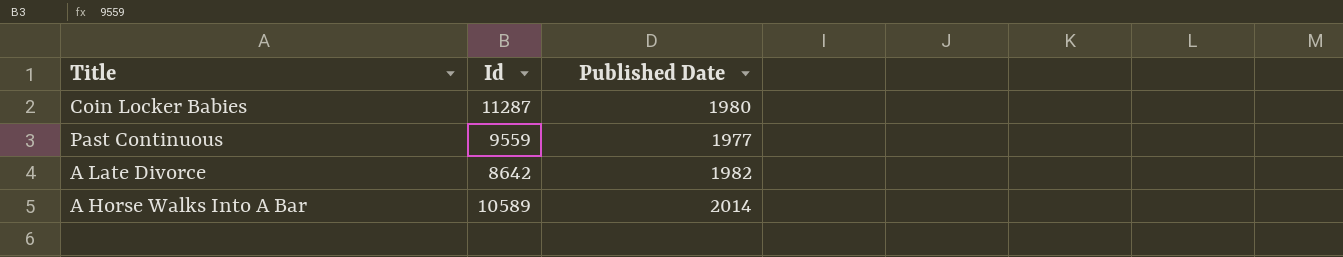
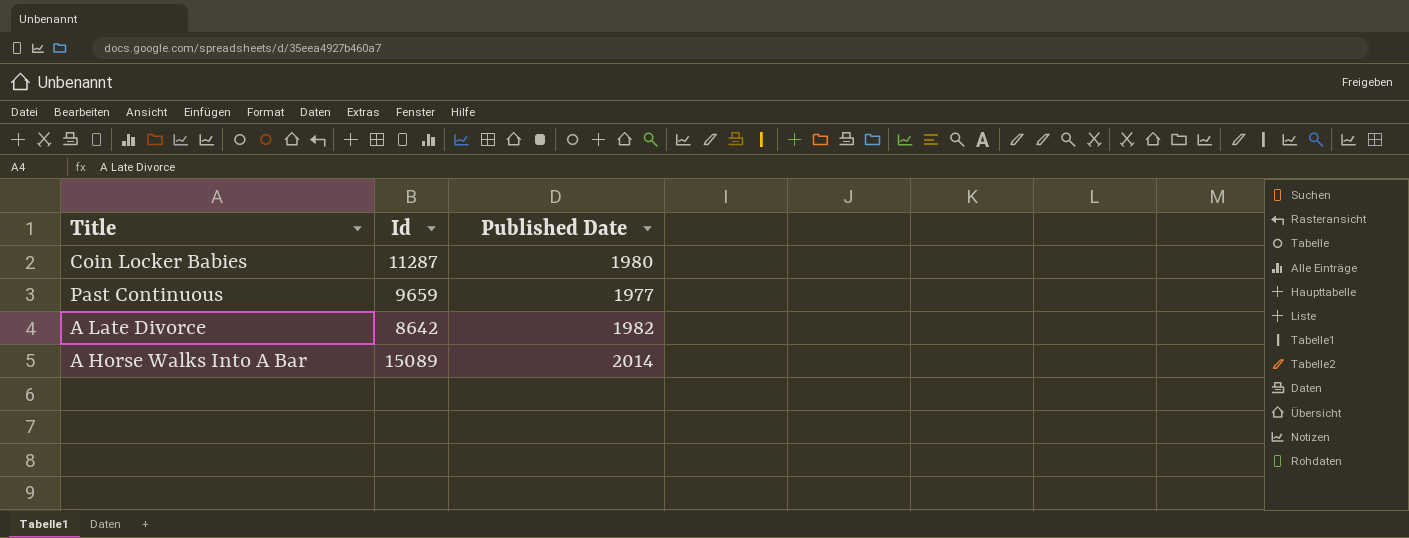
Past Continuous | Id: 9559 -> 9659
A Horse Walks Into A Bar | Id: 10589 -> 15089

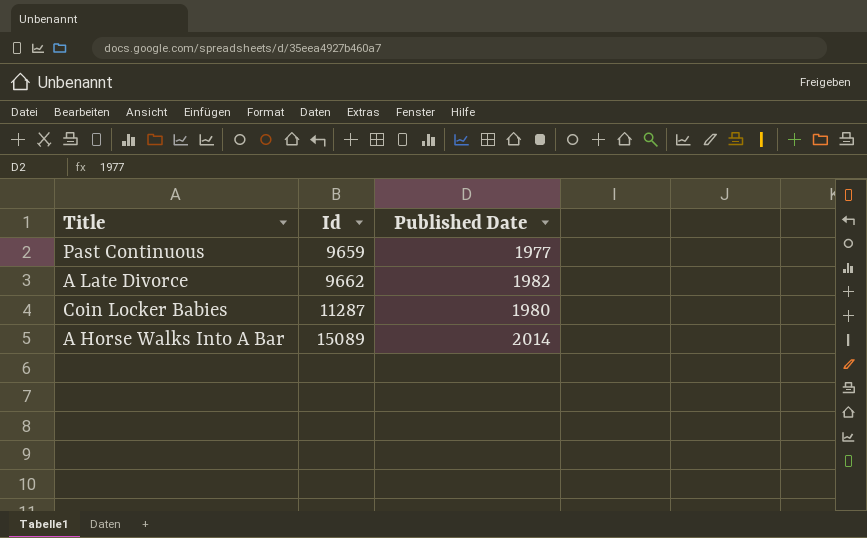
row order: none -> Id ascending
A Late Divorce | Id: 8642 -> 9662

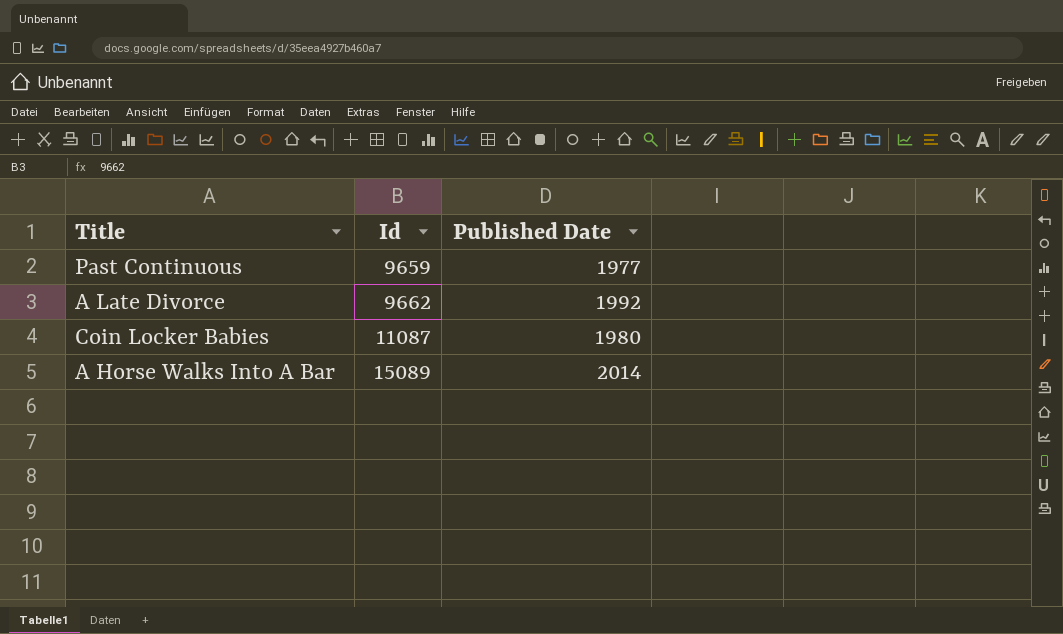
A Late Divorce | Published Date: 1982 -> 1992
Coin Locker Babies | Id: 11287 -> 11087

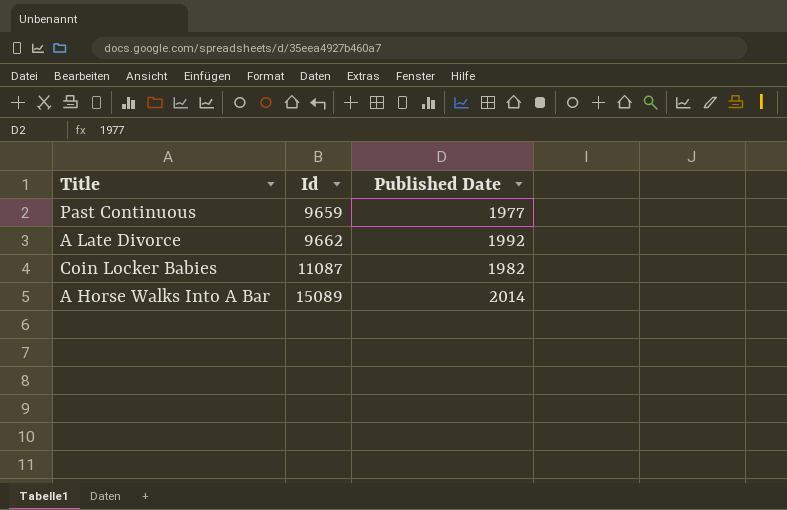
Coin Locker Babies | Published Date: 1980 -> 1982

